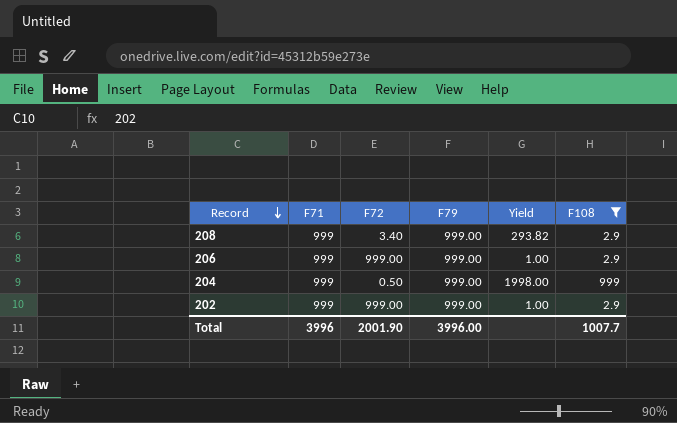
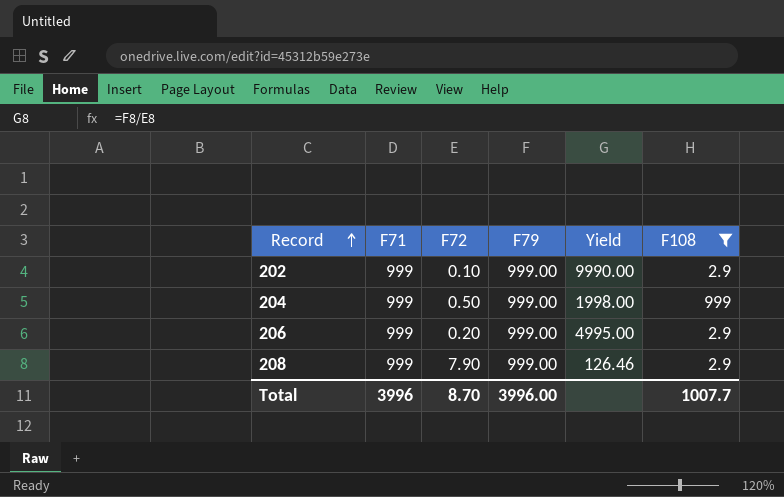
row order: Record descending -> Record ascending
202 | F72: 999.00 -> 0.10
202 | Yield: 1.00 -> 9990.00
206 | F72: 999.00 -> 0.20
206 | Yield: 1.00 -> 4995.00
208 | F72: 3.40 -> 7.90
208 | Yield: 293.82 -> 126.46
Total | F72: 2001.90 -> 8.70

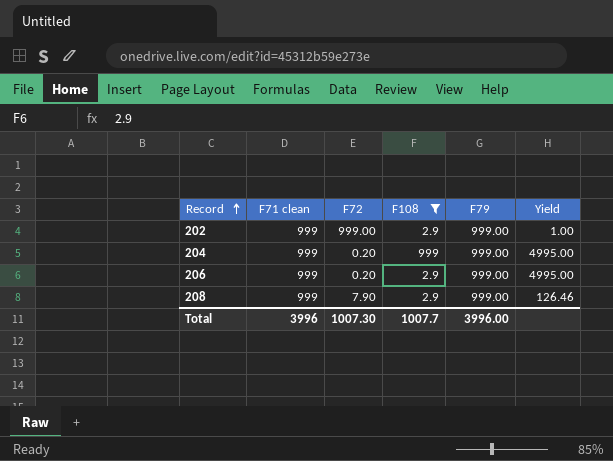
column name: F71 -> F71 clean
column F108 | position: 6 -> 4
202 | F72: 0.10 -> 999.00
202 | Yield: 9990.00 -> 1.00
204 | F72: 0.50 -> 0.20
204 | Yield: 1998.00 -> 4995.00
Total | F72: 8.70 -> 1007.30

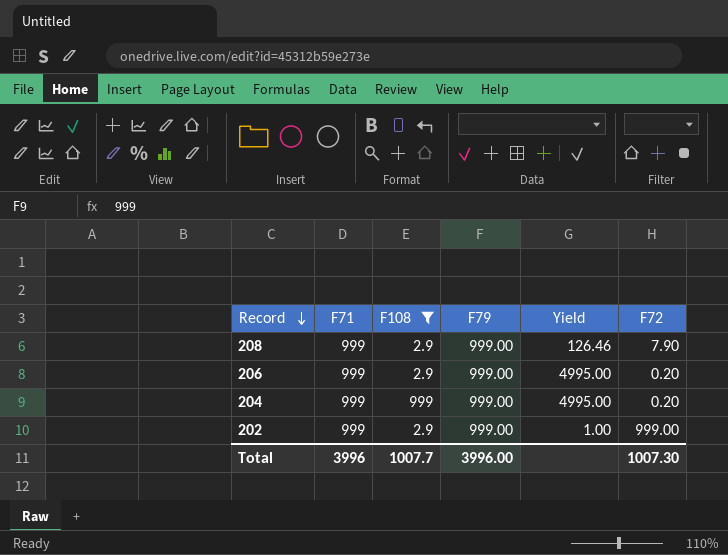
row order: Record ascending -> Record descending
column name: F71 clean -> F71
column F72 | position: 3 -> 6

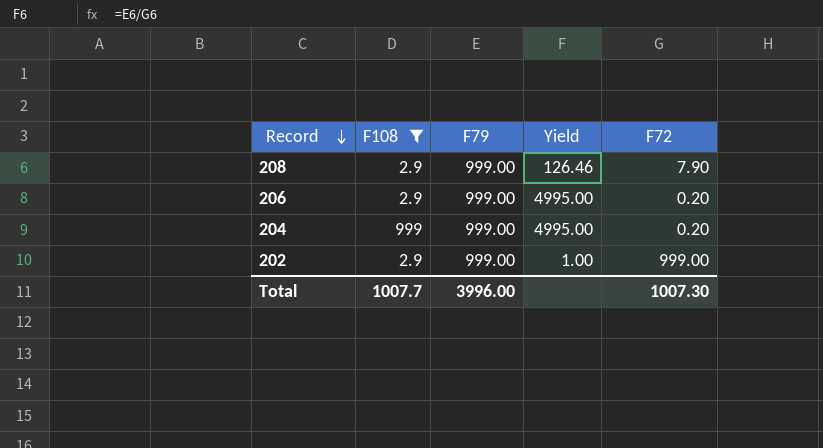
column F71 | position: 2 -> none

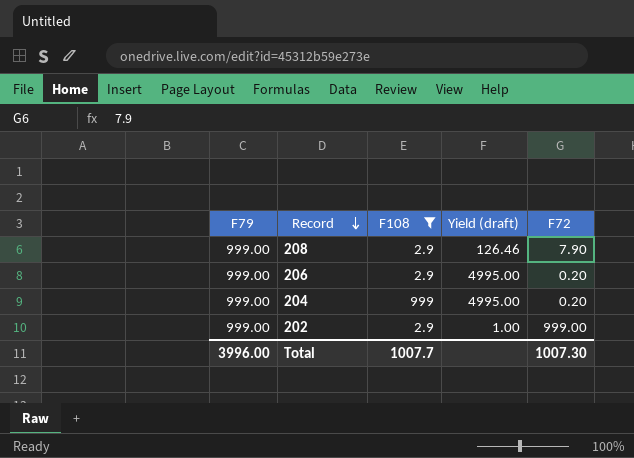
column F79 | position: 3 -> 1
column name: Yield -> Yield (draft)

